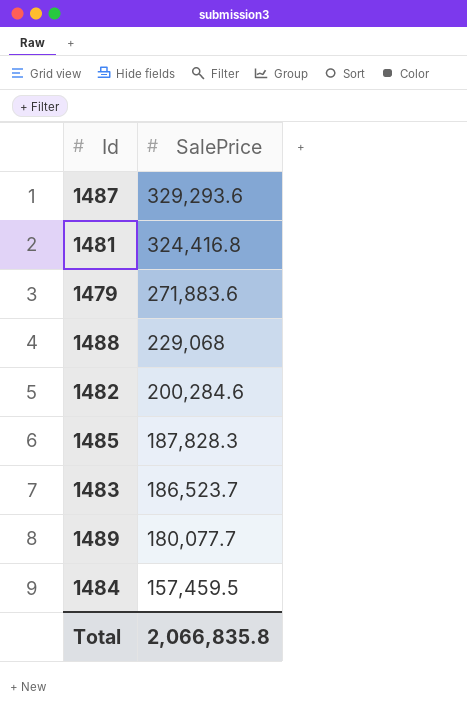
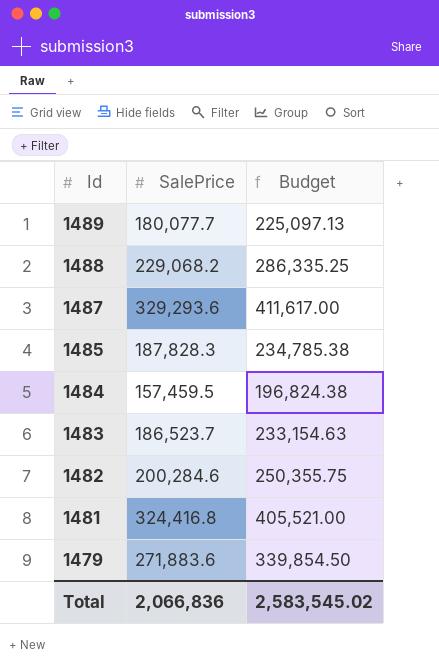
row order: SalePrice descending -> Id descending
column Budget | formula: none -> [SalePrice] * 1.25
1488 | SalePrice: 229,068 -> 229,068.2
Total | SalePrice: 2,066,835.8 -> 2,066,836

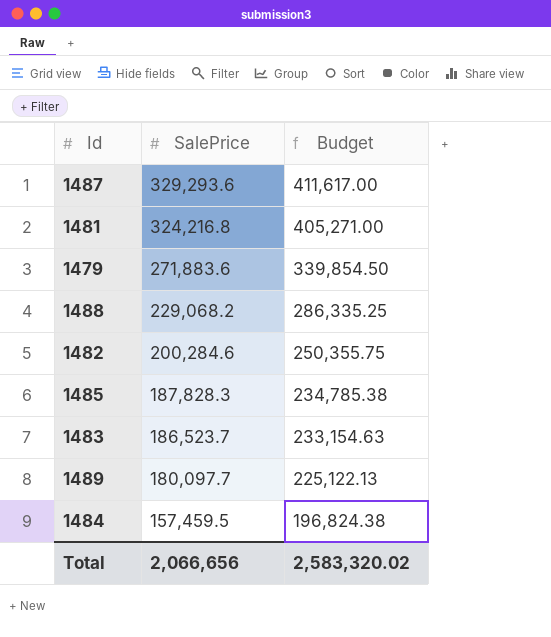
row order: Id descending -> SalePrice descending
1481 | SalePrice: 324,416.8 -> 324,216.8
1481 | Budget: 405,521.00 -> 405,271.00
1489 | SalePrice: 180,077.7 -> 180,097.7
1489 | Budget: 225,097.13 -> 225,122.13
Total | SalePrice: 2,066,836 -> 2,066,656
Total | Budget: 2,583,545.02 -> 2,583,320.02

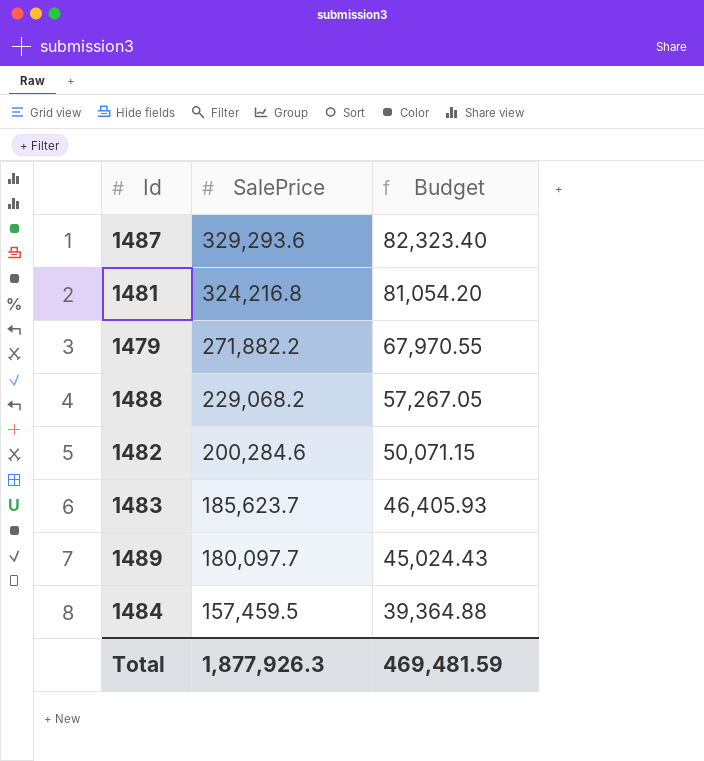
column Budget | formula: [SalePrice] * 1.25 -> [SalePrice] * 0.25
row 1485: 187,828.3 | 234,785.38 -> none
1479 | SalePrice: 271,883.6 -> 271,882.2
1483 | SalePrice: 186,523.7 -> 185,623.7
Total | SalePrice: 2,066,656 -> 1,877,926.3
Total | Budget: 2,583,320.02 -> 469,481.59

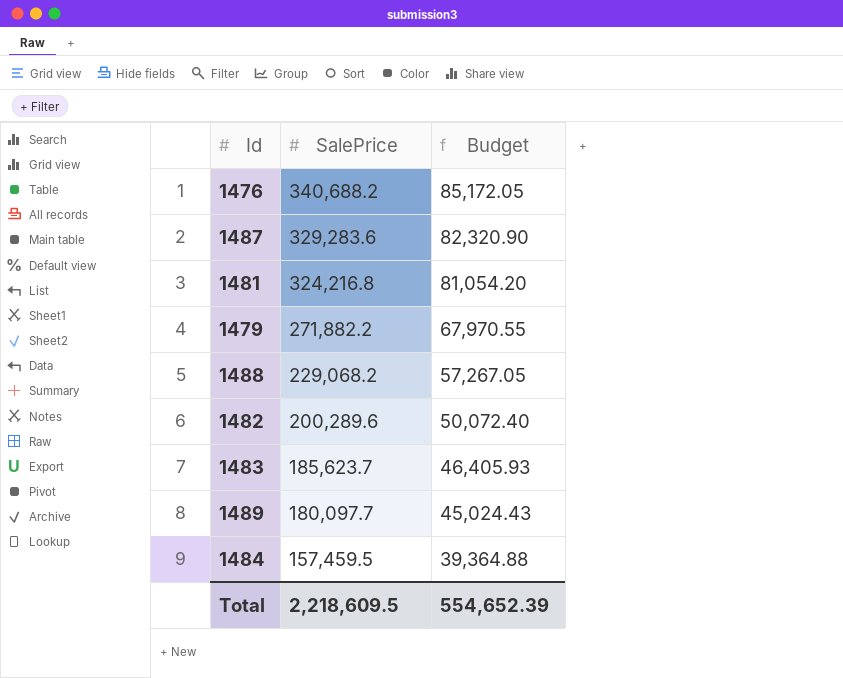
row 1476: none -> 340,688.2 | 85,172.05
1487 | SalePrice: 329,293.6 -> 329,283.6
1487 | Budget: 82,323.40 -> 82,320.90
1482 | SalePrice: 200,284.6 -> 200,289.6
1482 | Budget: 50,071.15 -> 50,072.40
Total | SalePrice: 1,877,926.3 -> 2,218,609.5
Total | Budget: 469,481.59 -> 554,652.39

